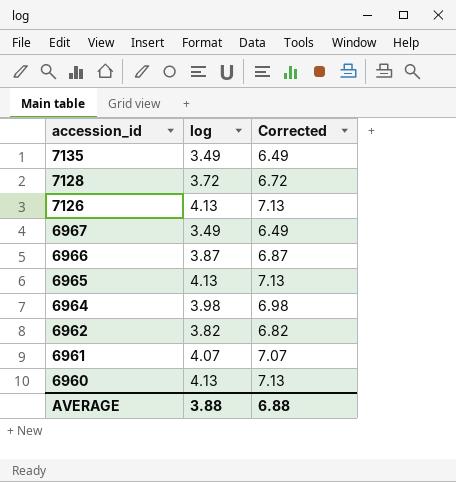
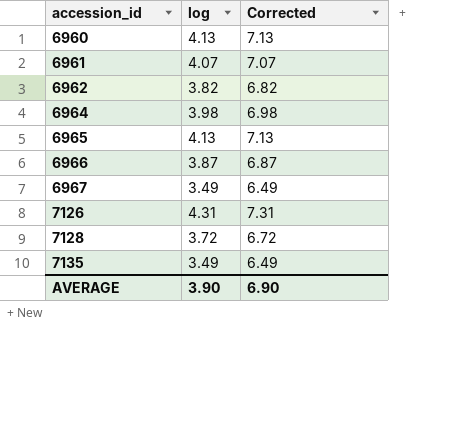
row order: accession_id descending -> accession_id ascending
7126 | log: 4.13 -> 4.31
7126 | Corrected: 7.13 -> 7.31
AVERAGE | log: 3.88 -> 3.90
AVERAGE | Corrected: 6.88 -> 6.90

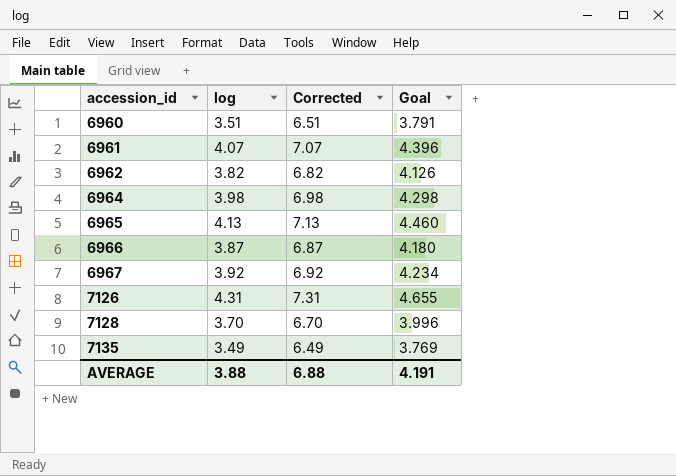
column Goal | formula: none -> [log] * 1.08
6960 | log: 4.13 -> 3.51
6960 | Corrected: 7.13 -> 6.51
6967 | log: 3.49 -> 3.92
6967 | Corrected: 6.49 -> 6.92
7128 | log: 3.72 -> 3.70
7128 | Corrected: 6.72 -> 6.70
AVERAGE | log: 3.90 -> 3.88
AVERAGE | Corrected: 6.90 -> 6.88

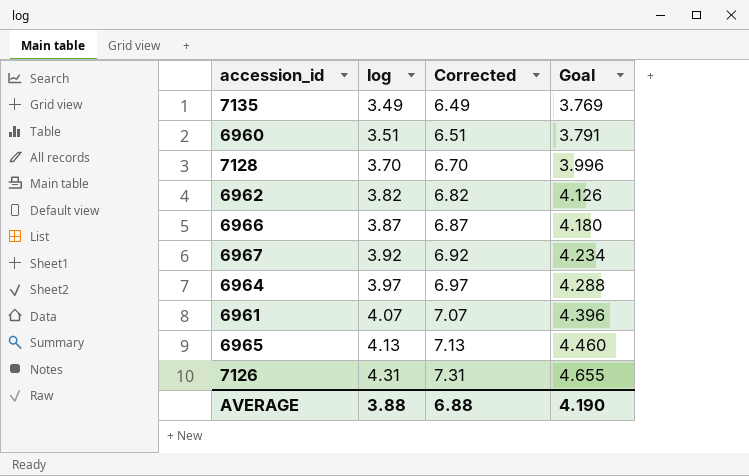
row order: accession_id ascending -> log ascending
6964 | log: 3.98 -> 3.97
6964 | Corrected: 6.98 -> 6.97
6964 | Goal: 4.298 -> 4.288
AVERAGE | Goal: 4.191 -> 4.190

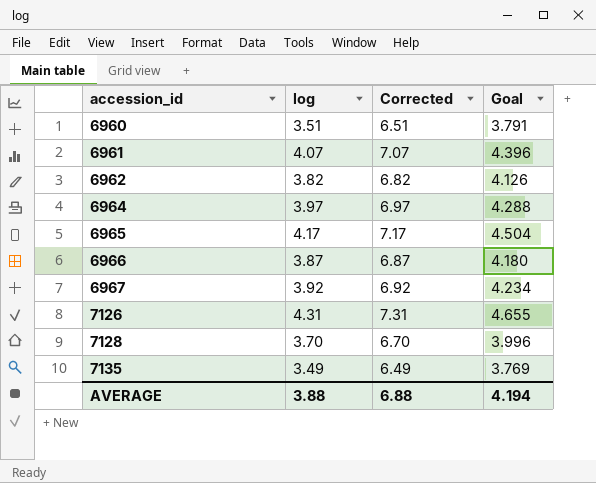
row order: log ascending -> accession_id ascending
6965 | log: 4.13 -> 4.17
6965 | Corrected: 7.13 -> 7.17
6965 | Goal: 4.460 -> 4.504
AVERAGE | Goal: 4.190 -> 4.194

